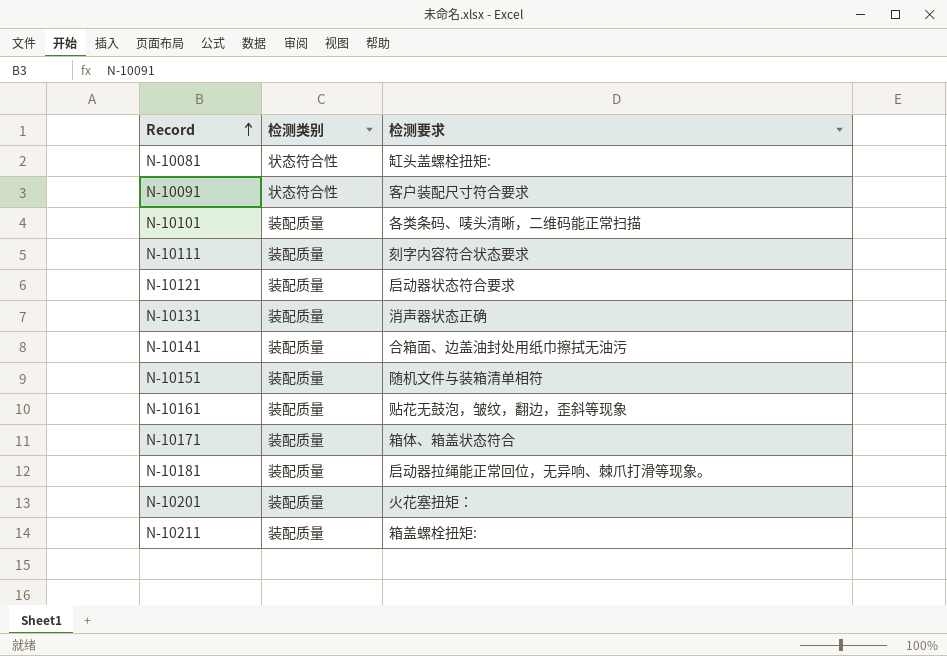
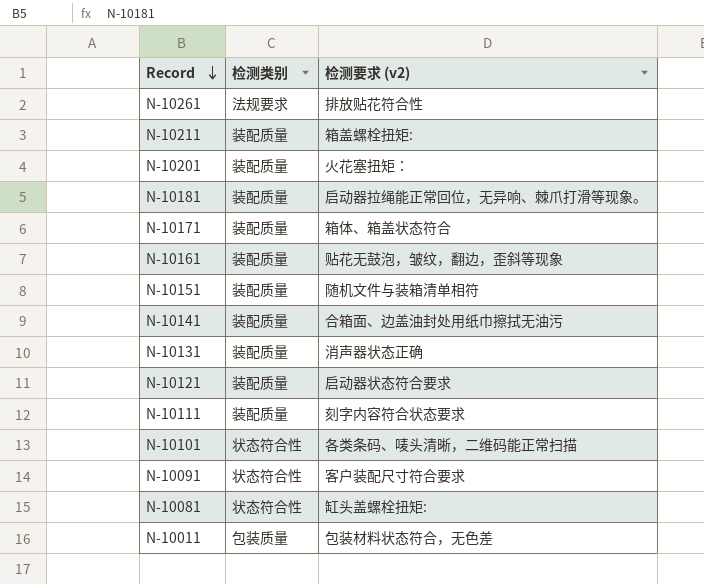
row order: Record ascending -> Record descending
column name: 检测要求 -> 检测要求 (v2)
row N-10261: none -> 法规要求 | 排放贴花符合性
N-10101 | 检测类别: 装配质量 -> 状态符合性
row N-10011: none -> 包装质量 | 包装材料状态符合，无色差

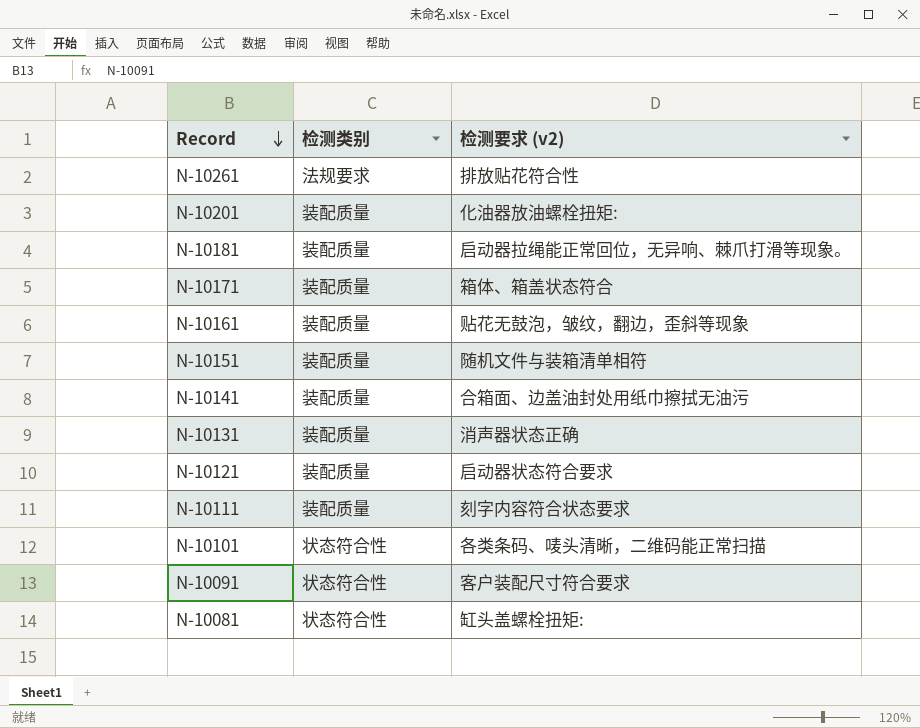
row N-10211: 装配质量 | 箱盖螺栓扭矩: -> none
row N-10011: 包装质量 | 包装材料状态符合，无色差 -> none
N-10201 | 检测要求 (v2): 火花塞扭矩： -> 化油器放油螺栓扭矩:

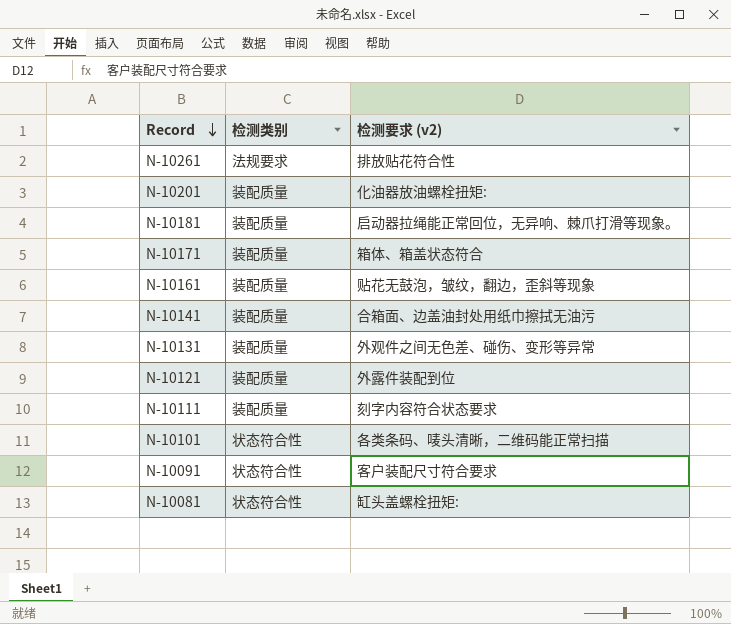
row N-10151: 装配质量 | 随机文件与装箱清单相符 -> none
N-10131 | 检测要求 (v2): 消声器状态正确 -> 外观件之间无色差、碰伤、变形等异常
N-10121 | 检测要求 (v2): 启动器状态符合要求 -> 外露件装配到位

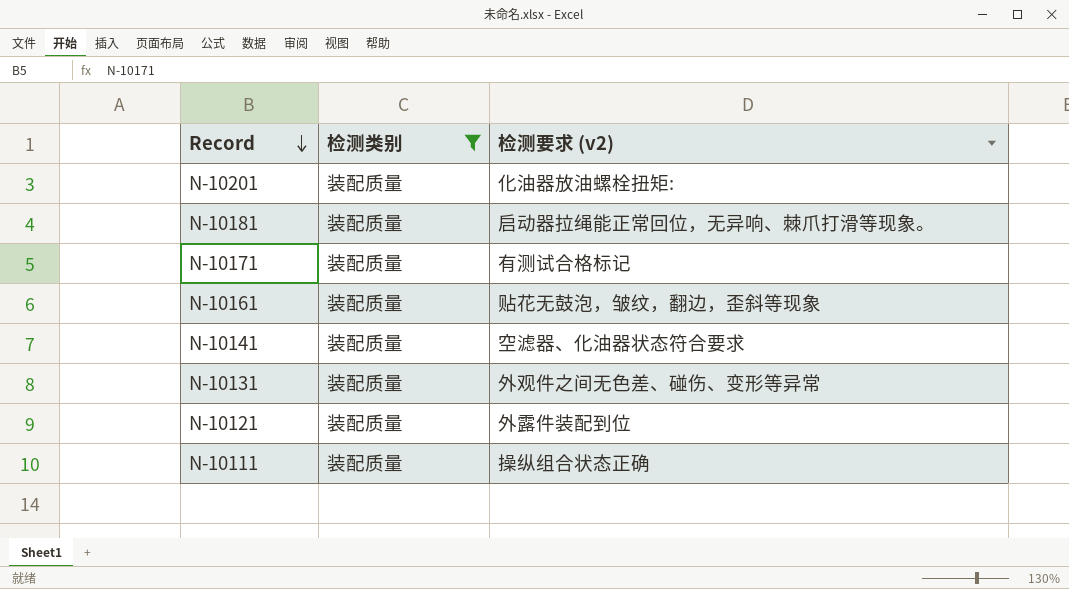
filter: none -> 检测类别 = 装配质量
N-10171 | 检测要求 (v2): 箱体、箱盖状态符合 -> 有测试合格标记
N-10141 | 检测要求 (v2): 合箱面、边盖油封处用纸巾擦拭无油污 -> 空滤器、化油器状态符合要求
N-10111 | 检测要求 (v2): 刻字内容符合状态要求 -> 操纵组合状态正确

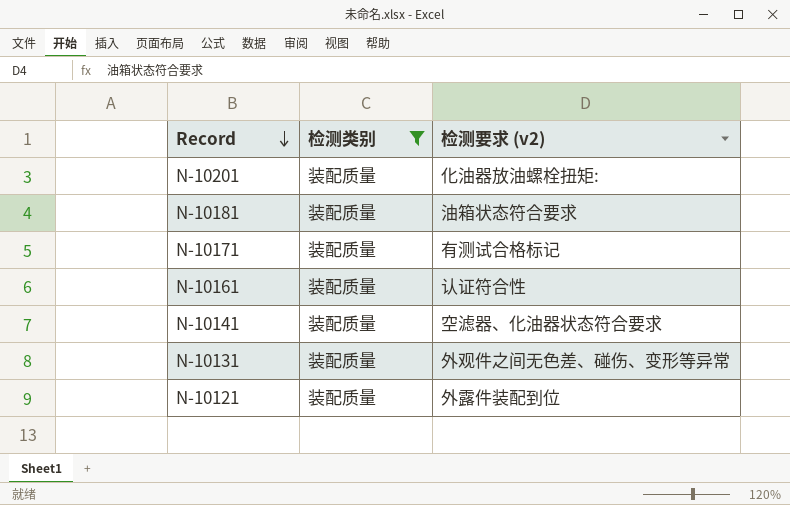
row N-10111: 装配质量 | 操纵组合状态正确 -> none
N-10181 | 检测要求 (v2): 启动器拉绳能正常回位，无异响、棘爪打滑等现象。 -> 油箱状态符合要求
N-10161 | 检测要求 (v2): 贴花无鼓泡，皱纹，翻边，歪斜等现象 -> 认证符合性

